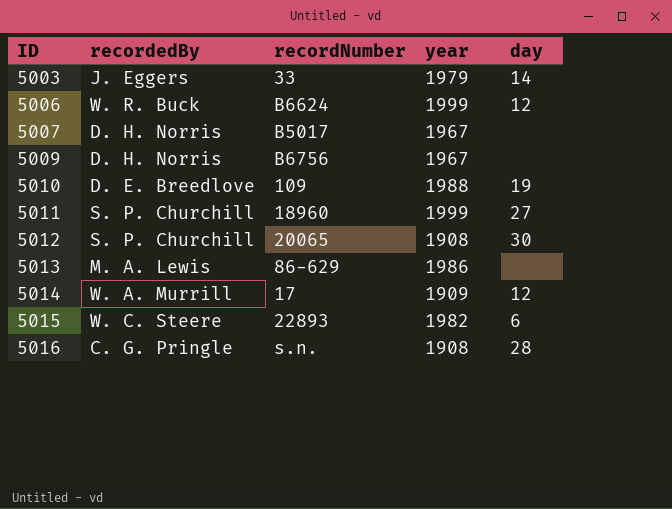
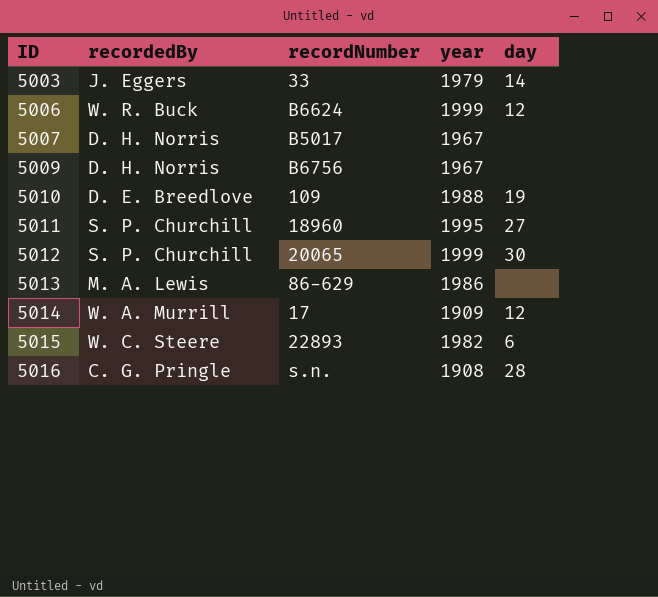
5011 | year: 1999 -> 1995
5012 | year: 1908 -> 1999

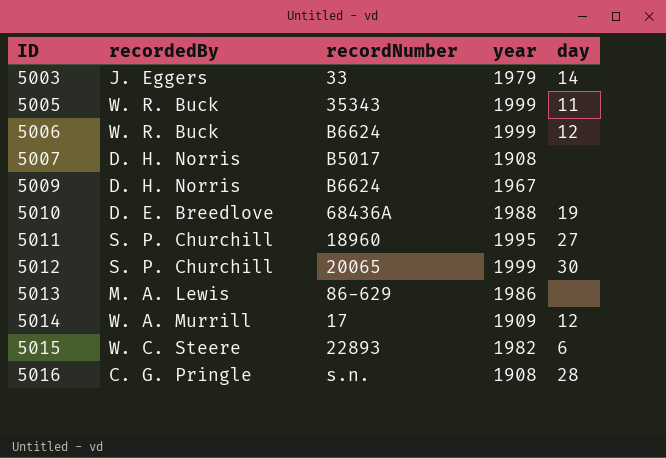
row 5005: none -> W. R. Buck | 35343 | 1999 | 11
5007 | year: 1967 -> 1908
5009 | recordNumber: B6756 -> B6624
5010 | recordNumber: 109 -> 68436A

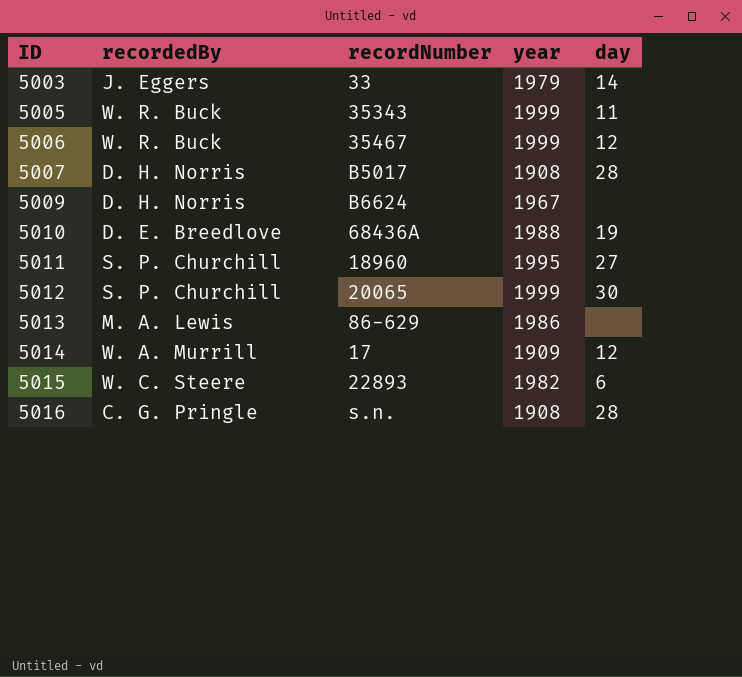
5006 | recordNumber: B6624 -> 35467
5007 | day: none -> 28

